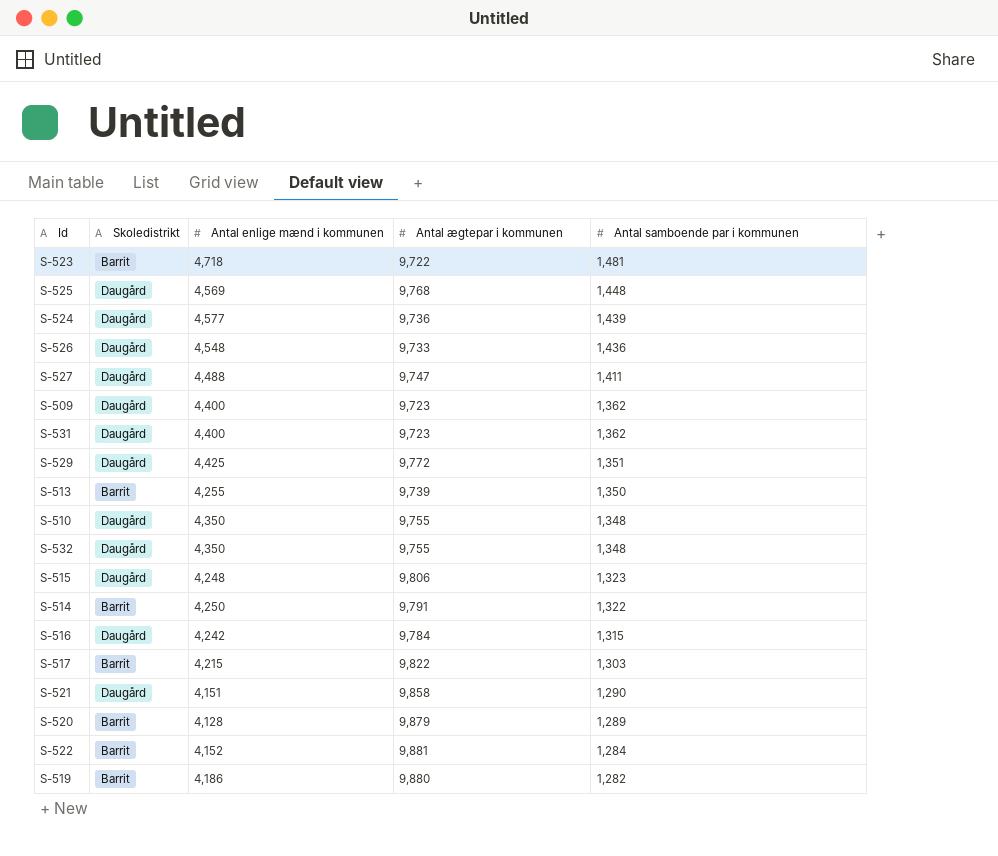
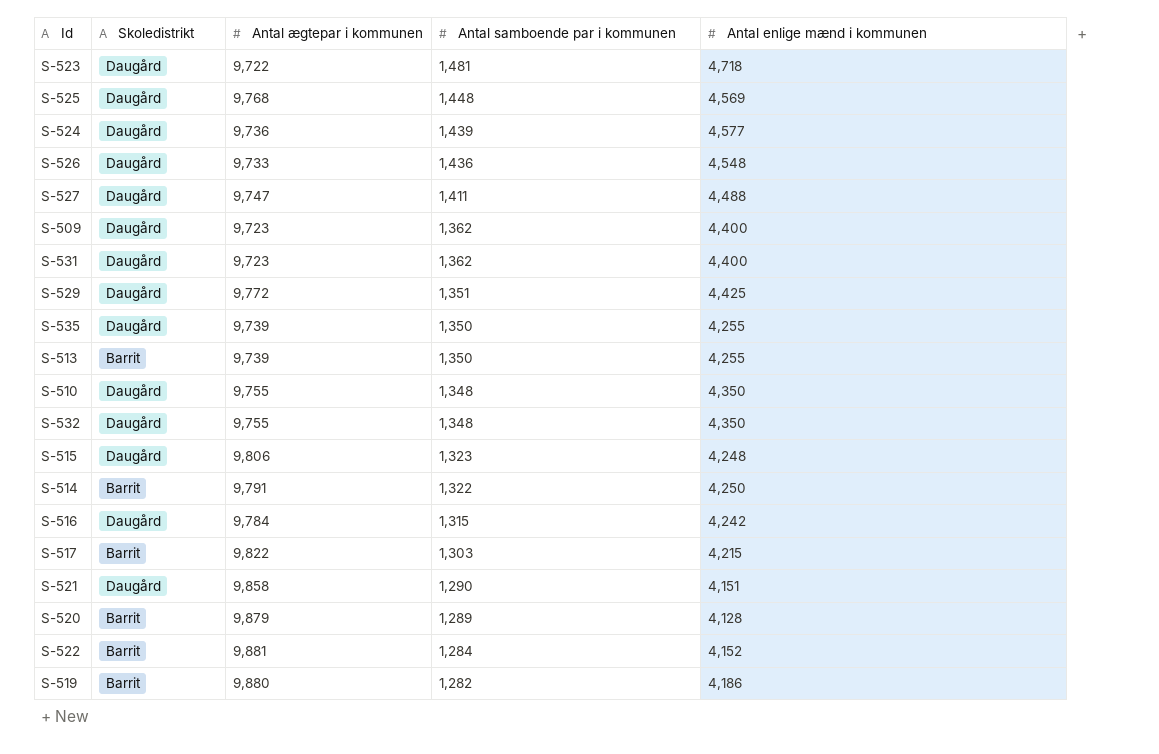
column Antal enlige mænd i kommunen | position: 3 -> 5
S-523 | Skoledistrikt: Barrit -> Daugård
row S-535: none -> Daugård | 9,739 | 1,350 | 4,255

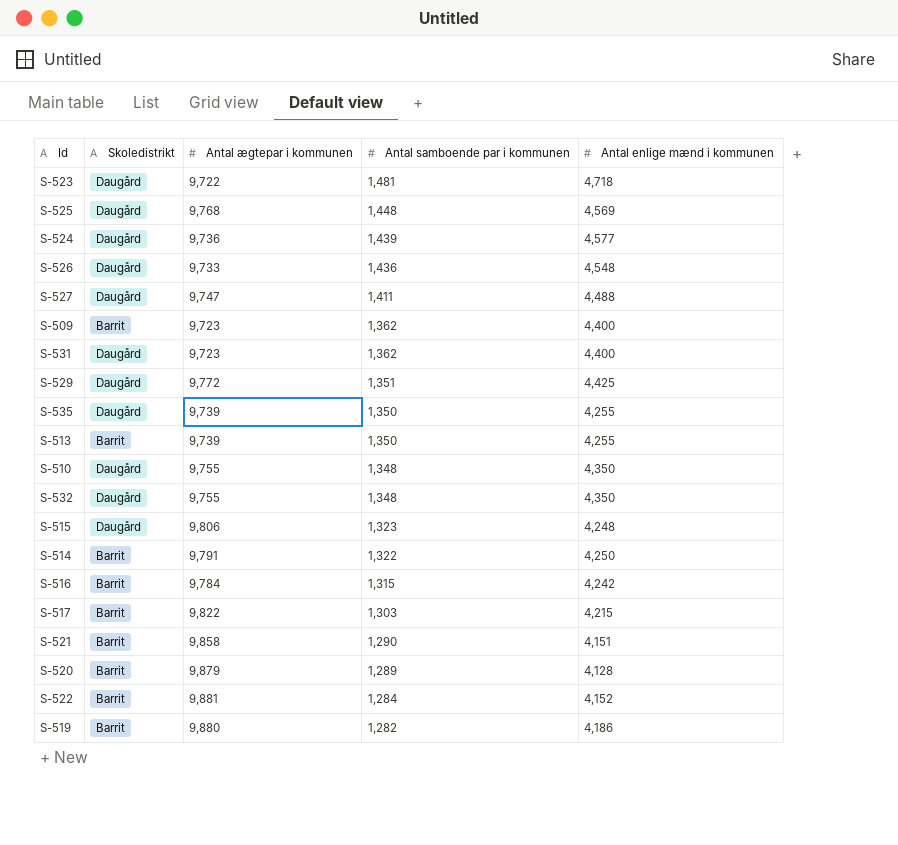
S-509 | Skoledistrikt: Daugård -> Barrit
S-516 | Skoledistrikt: Daugård -> Barrit
S-521 | Skoledistrikt: Daugård -> Barrit

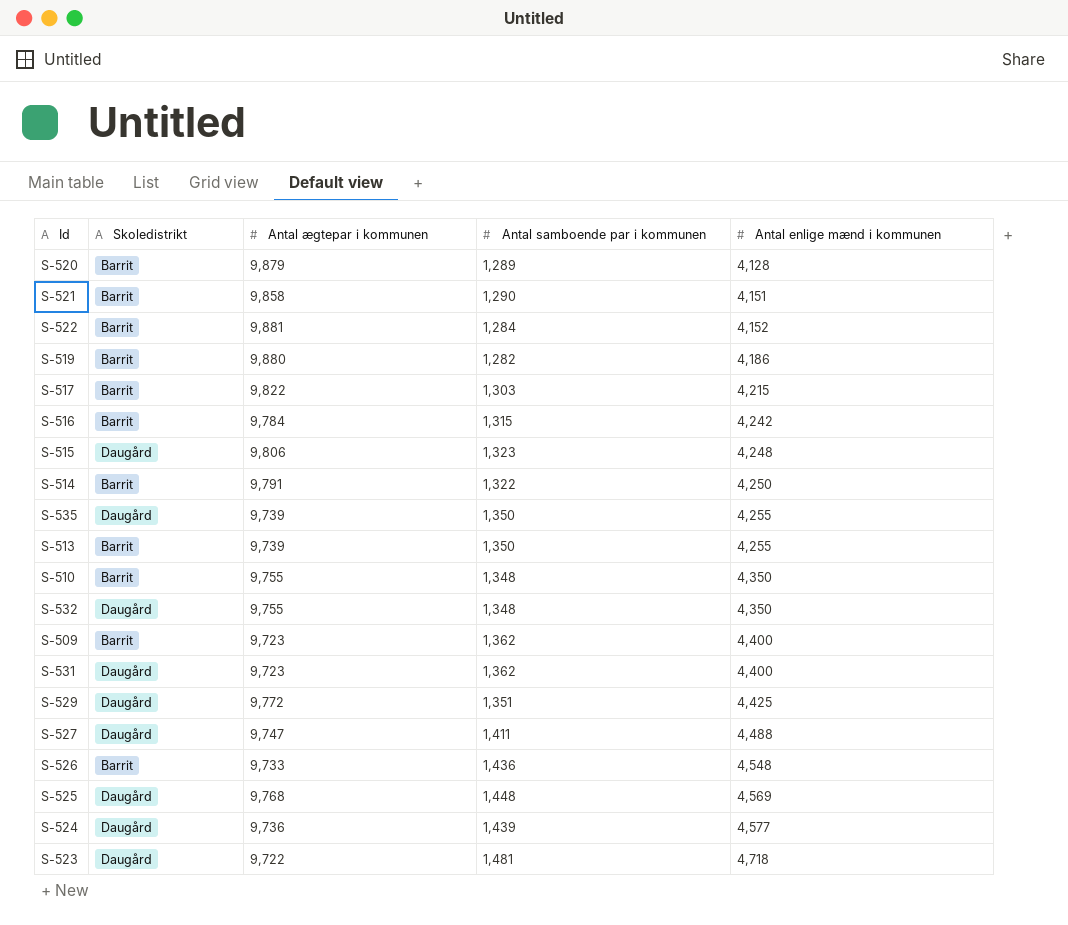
row order: Antal samboende par i kommunen descending -> Antal enlige mænd i kommunen ascending
S-510 | Skoledistrikt: Daugård -> Barrit
S-526 | Skoledistrikt: Daugård -> Barrit

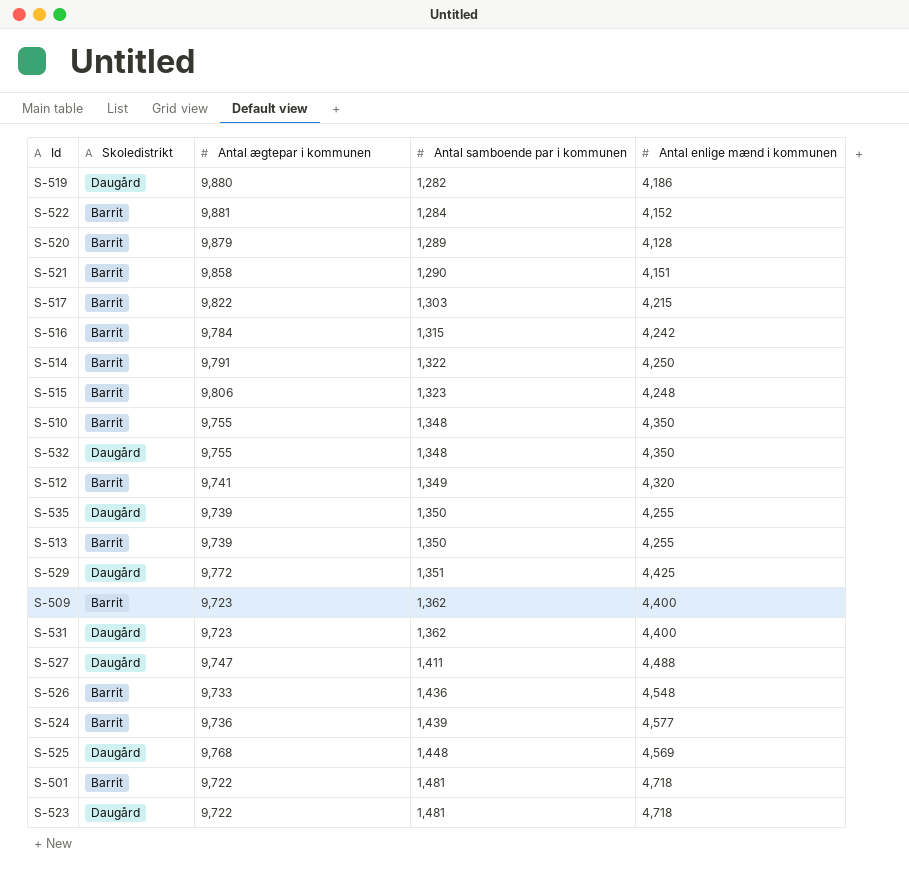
row order: Antal enlige mænd i kommunen ascending -> Antal samboende par i kommunen ascending
S-519 | Skoledistrikt: Barrit -> Daugård
S-515 | Skoledistrikt: Daugård -> Barrit
row S-512: none -> Barrit | 9,741 | 1,349 | 4,320
S-524 | Skoledistrikt: Daugård -> Barrit
row S-501: none -> Barrit | 9,722 | 1,481 | 4,718

